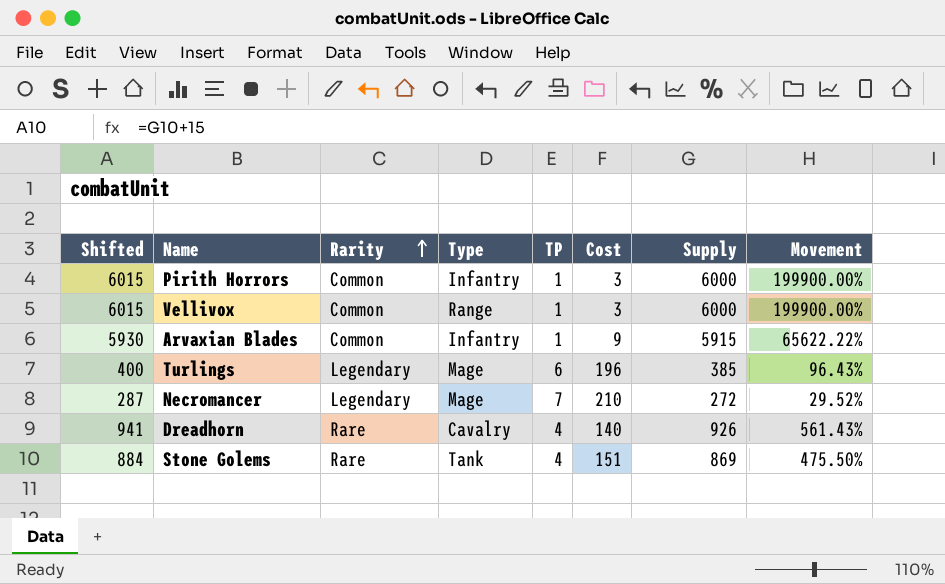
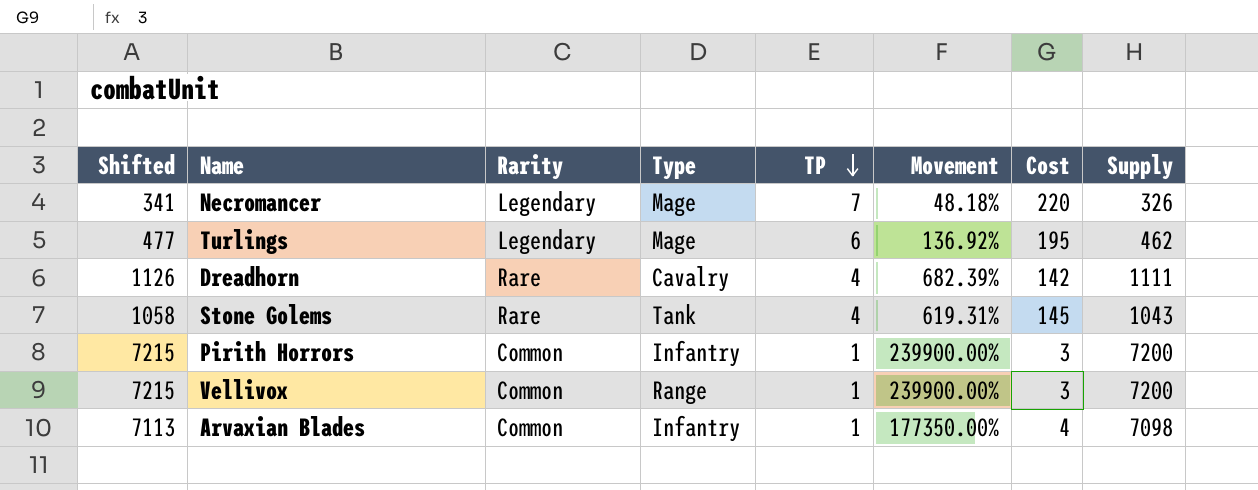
row order: Rarity ascending -> TP descending
column Movement | position: 8 -> 6
Necromancer | Shifted: 287 -> 341
Necromancer | Movement: 29.52% -> 48.18%
Necromancer | Cost: 210 -> 220
Necromancer | Supply: 272 -> 326
Turlings | Shifted: 400 -> 477
Turlings | Movement: 96.43% -> 136.92%
Turlings | Cost: 196 -> 195
Turlings | Supply: 385 -> 462
Dreadhorn | Shifted: 941 -> 1126
Dreadhorn | Movement: 561.43% -> 682.39%
Dreadhorn | Cost: 140 -> 142
Dreadhorn | Supply: 926 -> 1111
Stone Golems | Shifted: 884 -> 1058
Stone Golems | Movement: 475.50% -> 619.31%
Stone Golems | Cost: 151 -> 145
Stone Golems | Supply: 869 -> 1043
Pirith Horrors | Shifted: 6015 -> 7215
Pirith Horrors | Movement: 199900.00% -> 239900.00%
Pirith Horrors | Supply: 6000 -> 7200
Vellivox | Shifted: 6015 -> 7215
Vellivox | Movement: 199900.00% -> 239900.00%
Vellivox | Supply: 6000 -> 7200
Arvaxian Blades | Shifted: 5930 -> 7113
Arvaxian Blades | Movement: 65622.22% -> 177350.00%
Arvaxian Blades | Cost: 9 -> 4
Arvaxian Blades | Supply: 5915 -> 7098

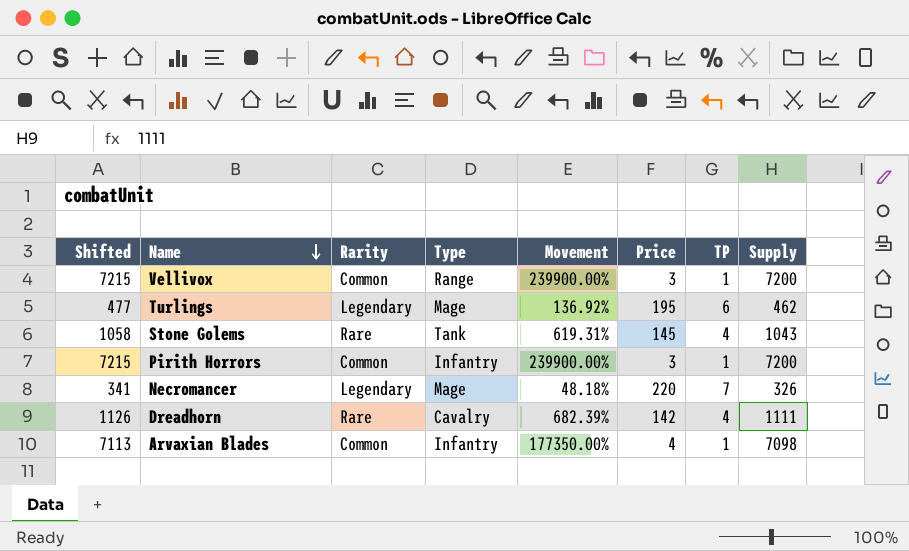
row order: TP descending -> Name descending
column name: Cost -> Price
column TP | position: 5 -> 7

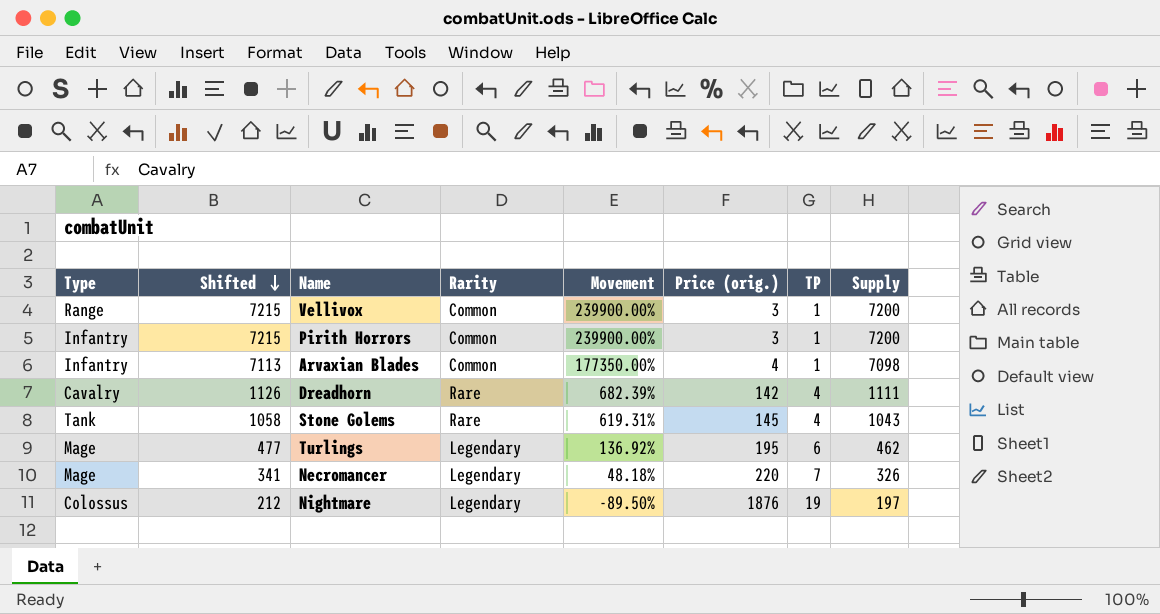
row order: Name descending -> Shifted descending
column Type | position: 4 -> 1
column name: Price -> Price (orig.)
row Nightmare: none -> Colossus | 212 | Legendary | -89.50% | 1876 | 19 | 197

